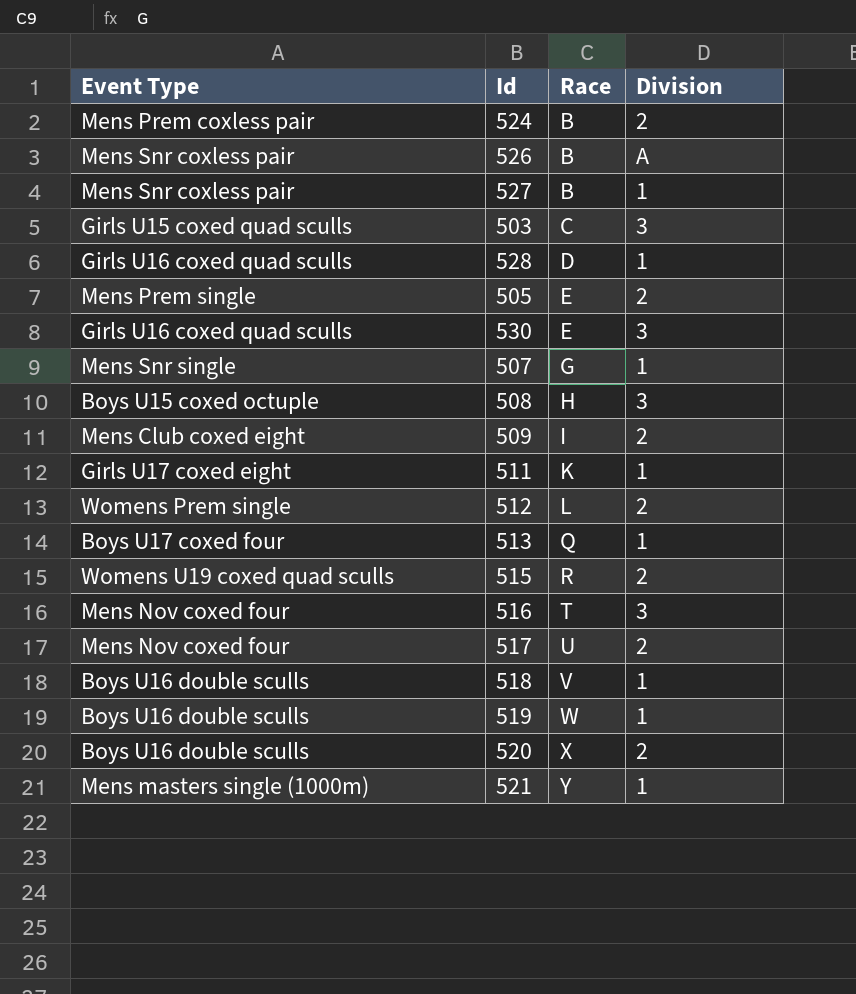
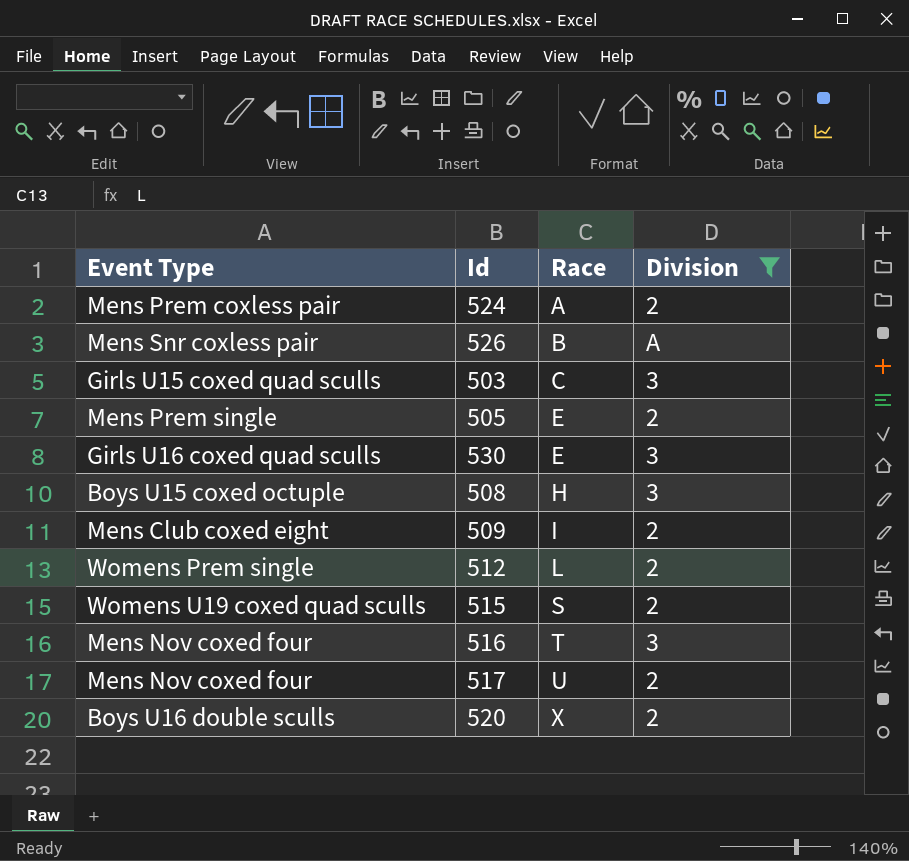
filter: none -> Division != 1
524 | Race: B -> A
515 | Race: R -> S

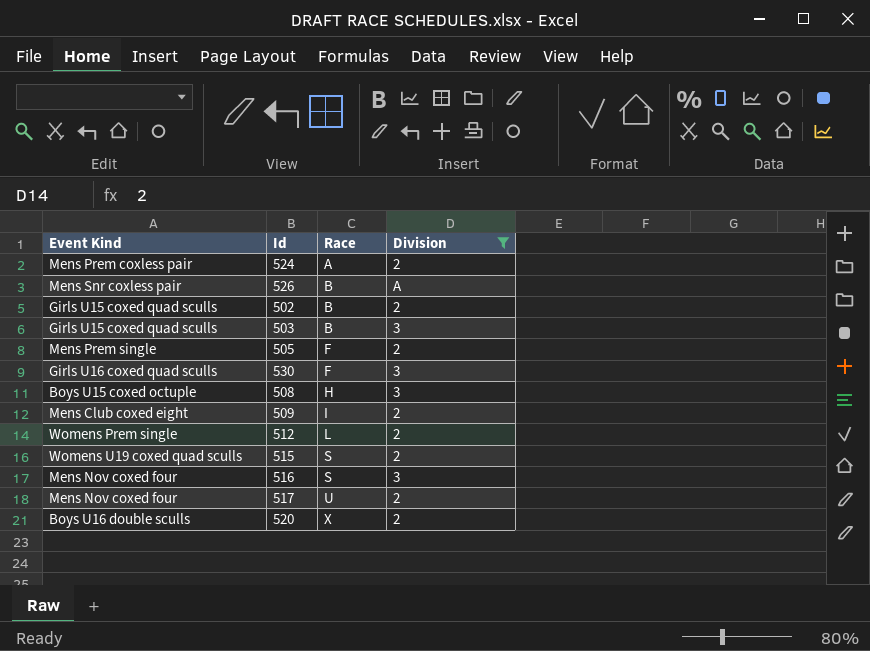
column name: Event Type -> Event Kind
row 502: none -> Girls U15 coxed quad sculls | B | 2
503 | Race: C -> B
505 | Race: E -> F
530 | Race: E -> F
516 | Race: T -> S

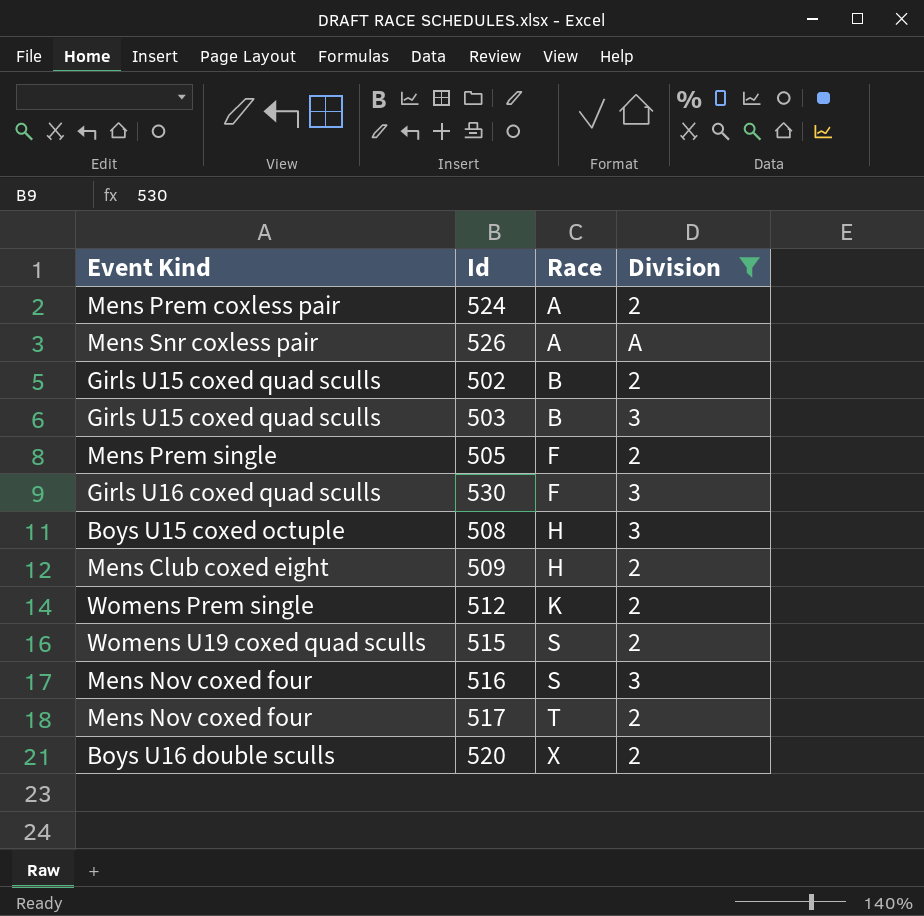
526 | Race: B -> A
509 | Race: I -> H
512 | Race: L -> K
517 | Race: U -> T

